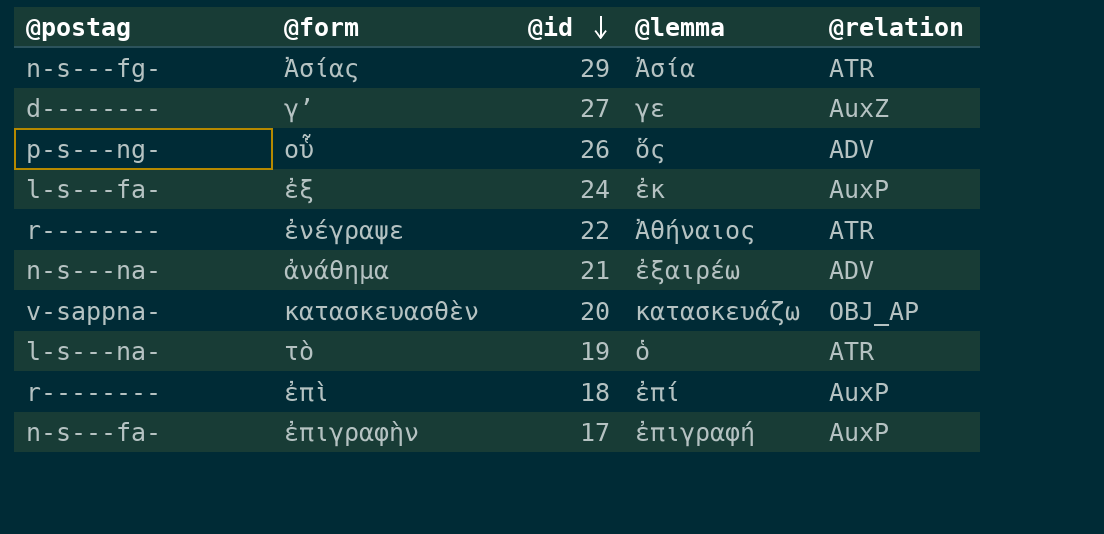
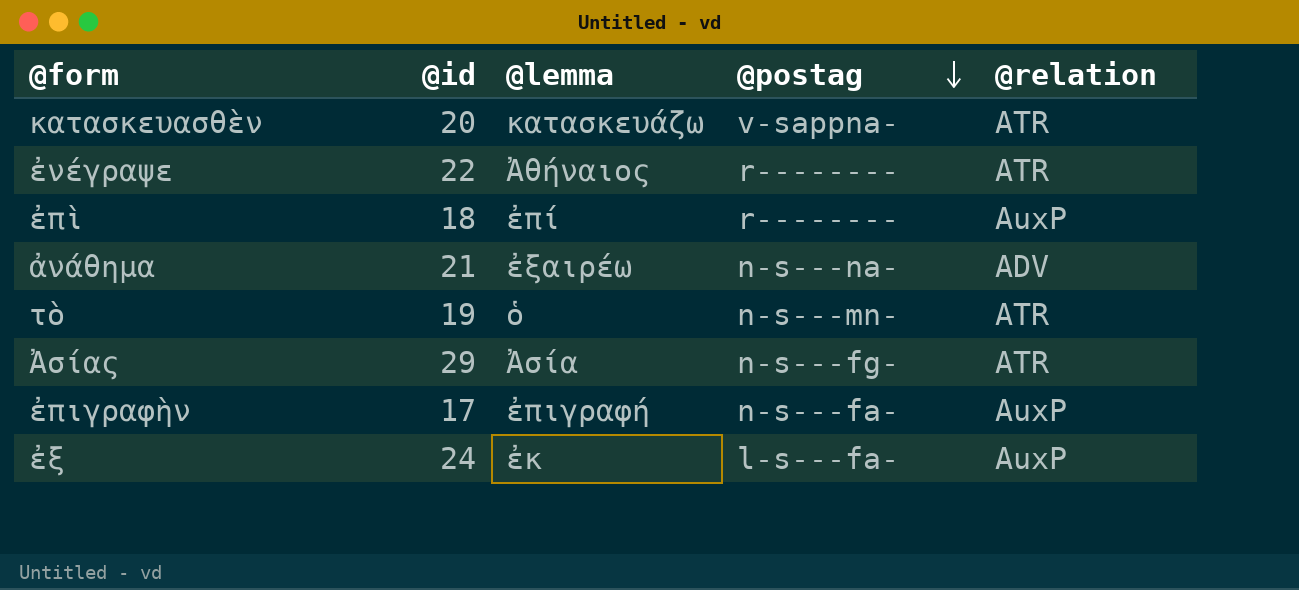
row order: @id descending -> @postag descending
column @postag | position: 1 -> 4
row γʼ: d-------- | 27 | γε | AuxZ -> none
row οὗ: p-s---ng- | 26 | ὅς | ADV -> none
κατασκευασθὲν | @relation: OBJ_AP -> ATR
τὸ | @postag: l-s---na- -> n-s---mn-

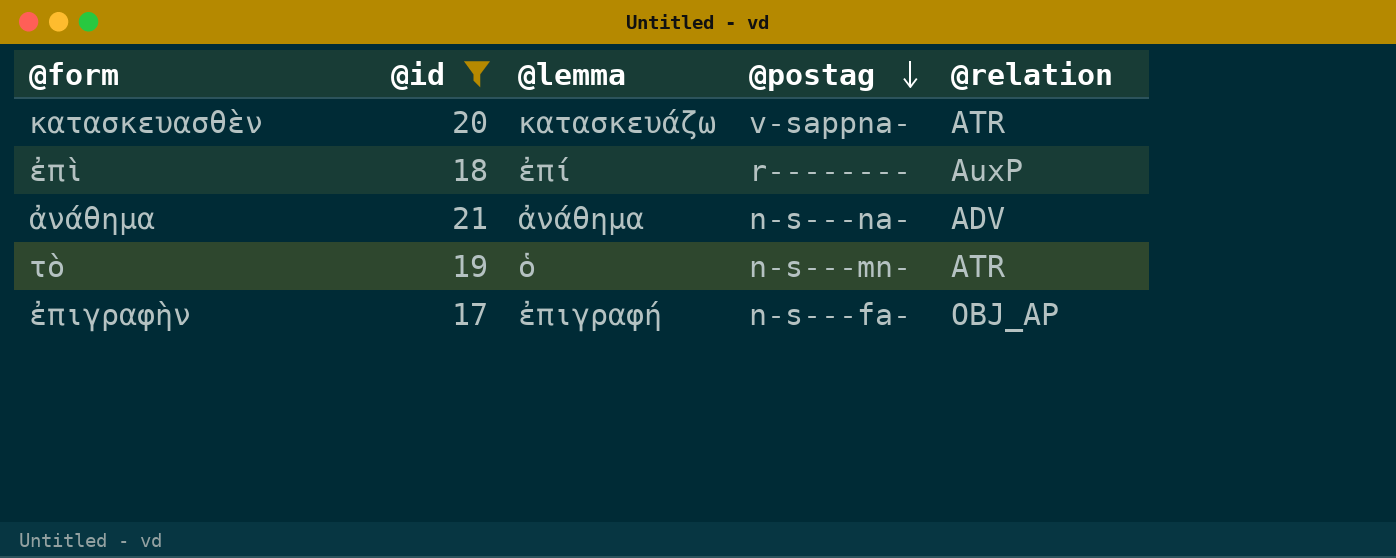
filter: none -> @id <= 21
ἀνάθημα | @lemma: ἐξαιρέω -> ἀνάθημα
ἐπιγραφὴν | @relation: AuxP -> OBJ_AP

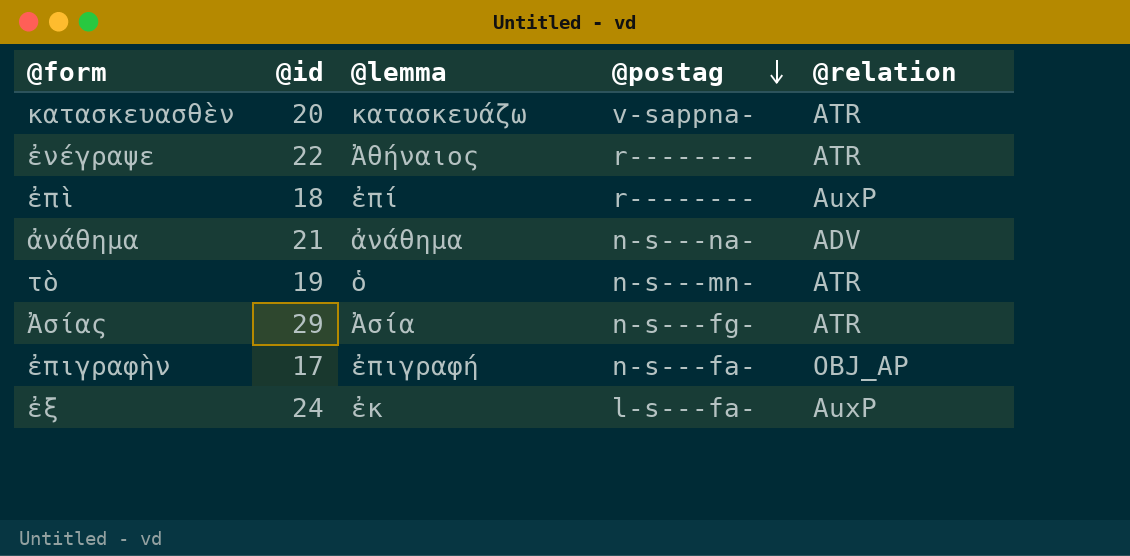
filter: @id <= 21 -> none

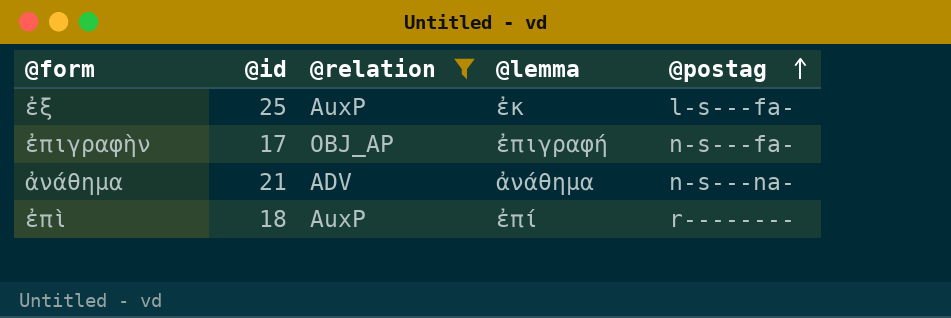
filter: none -> @relation != ATR
row order: @postag descending -> @postag ascending
column @relation | position: 5 -> 3
ἐξ | @id: 24 -> 25

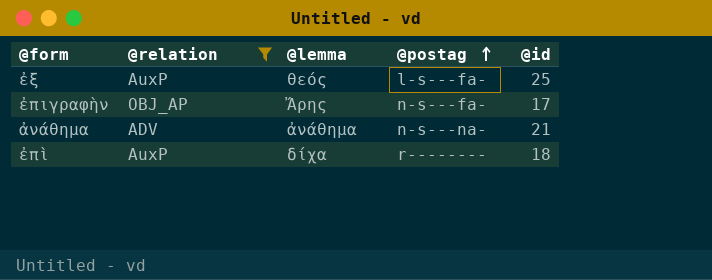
column @id | position: 2 -> 5
ἐξ | @lemma: ἐκ -> θεός
ἐπιγραφὴν | @lemma: ἐπιγραφή -> Ἄρης
ἐπὶ | @lemma: ἐπί -> δίχα

